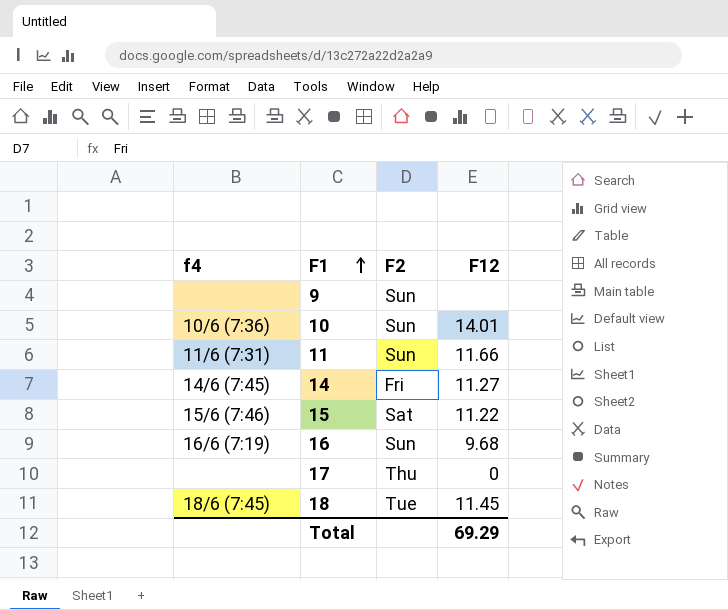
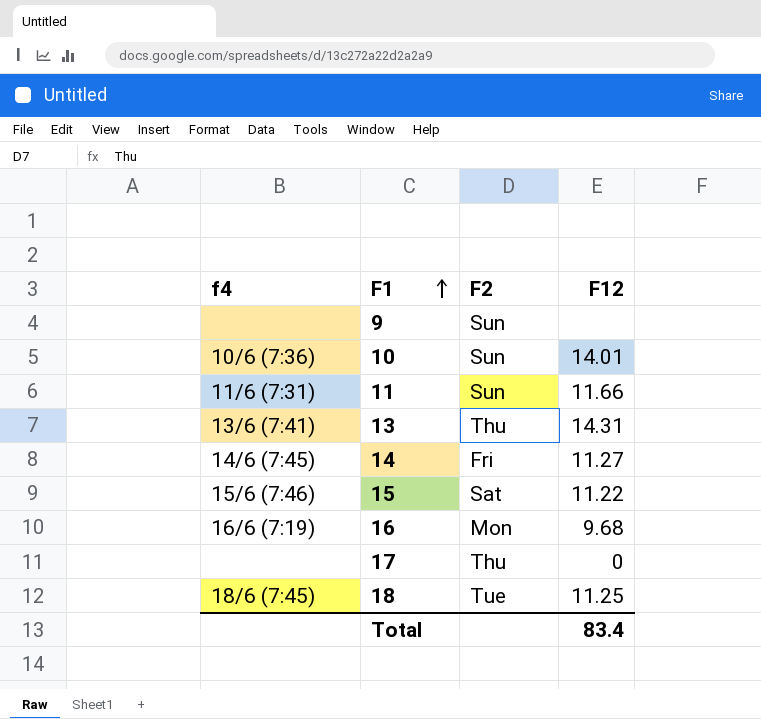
row 13: none -> 13/6 (7:41) | Thu | 14.31
16 | F2: Sun -> Mon
18 | F12: 11.45 -> 11.25
Total | F12: 69.29 -> 83.4

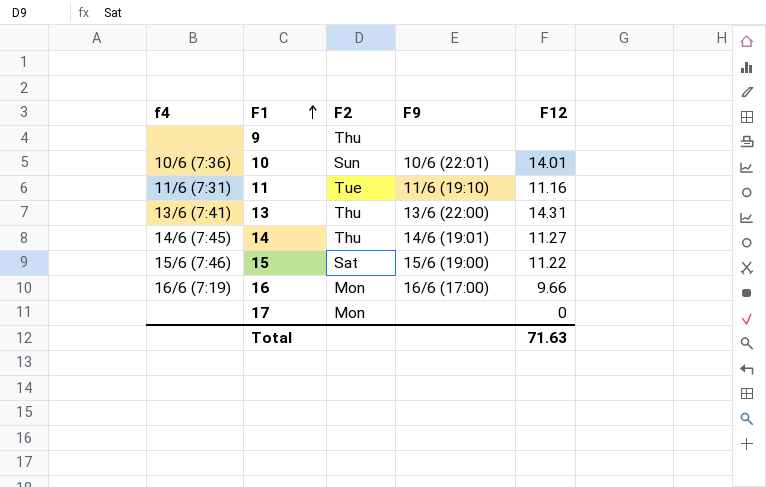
column F9 | position: none -> 4
row 18: 18/6 (7:45) | Tue | 11.25 -> none
9 | F2: Sun -> Thu
11 | F2: Sun -> Tue
11 | F12: 11.66 -> 11.16
14 | F2: Fri -> Thu
16 | F12: 9.68 -> 9.66
17 | F2: Thu -> Mon
Total | F12: 83.4 -> 71.63

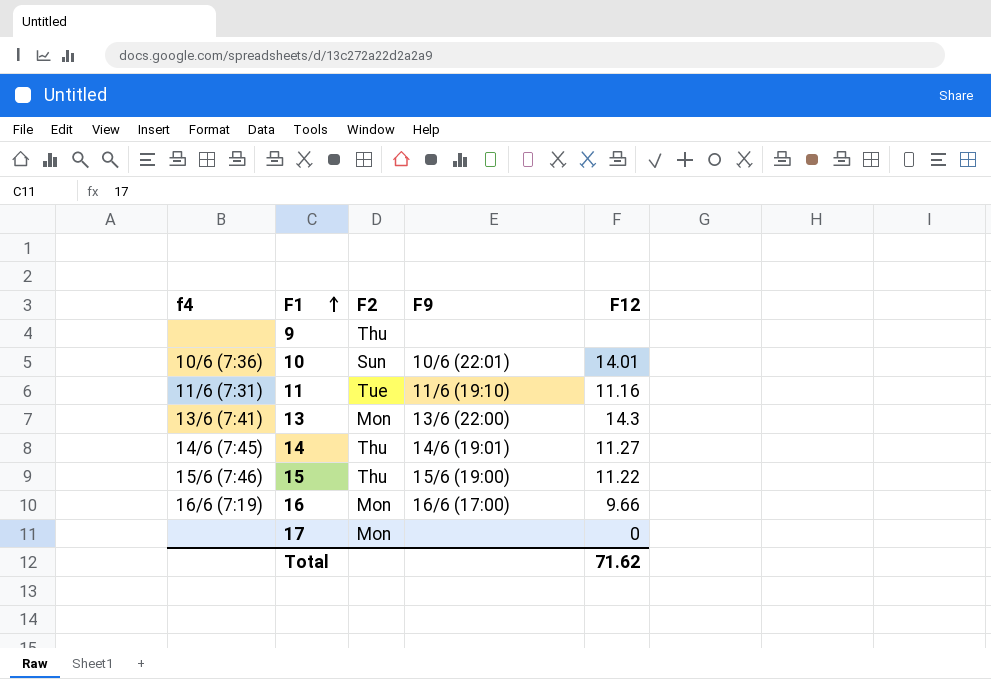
13 | F2: Thu -> Mon
13 | F12: 14.31 -> 14.3
15 | F2: Sat -> Thu
Total | F12: 71.63 -> 71.62

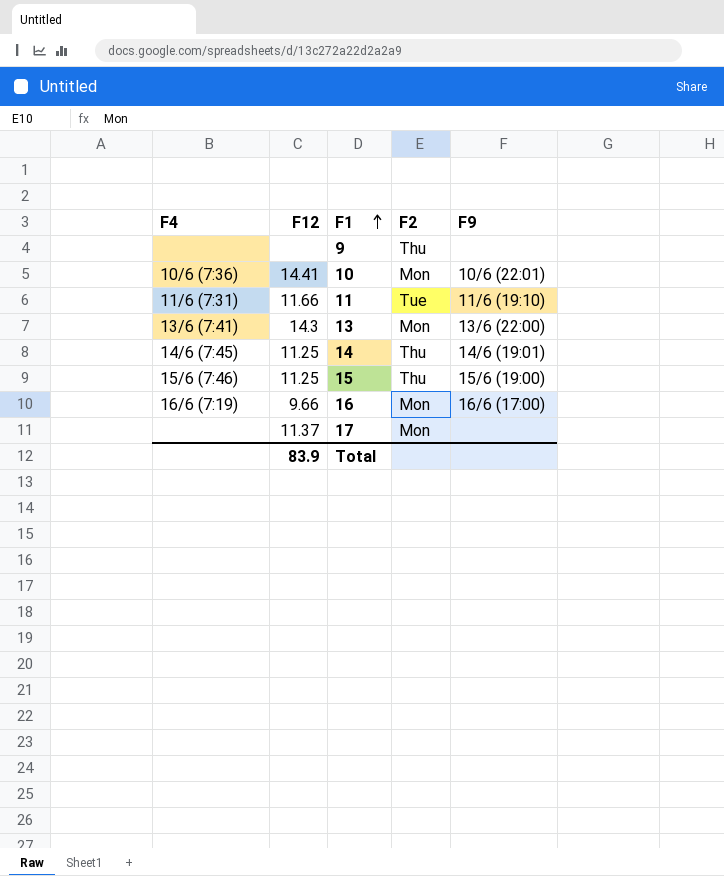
column name: f4 -> F4
column F12 | position: 5 -> 2
10 | F12: 14.01 -> 14.41
10 | F2: Sun -> Mon
11 | F12: 11.16 -> 11.66
14 | F12: 11.27 -> 11.25
15 | F12: 11.22 -> 11.25
17 | F12: 0 -> 11.37
Total | F12: 71.62 -> 83.9

